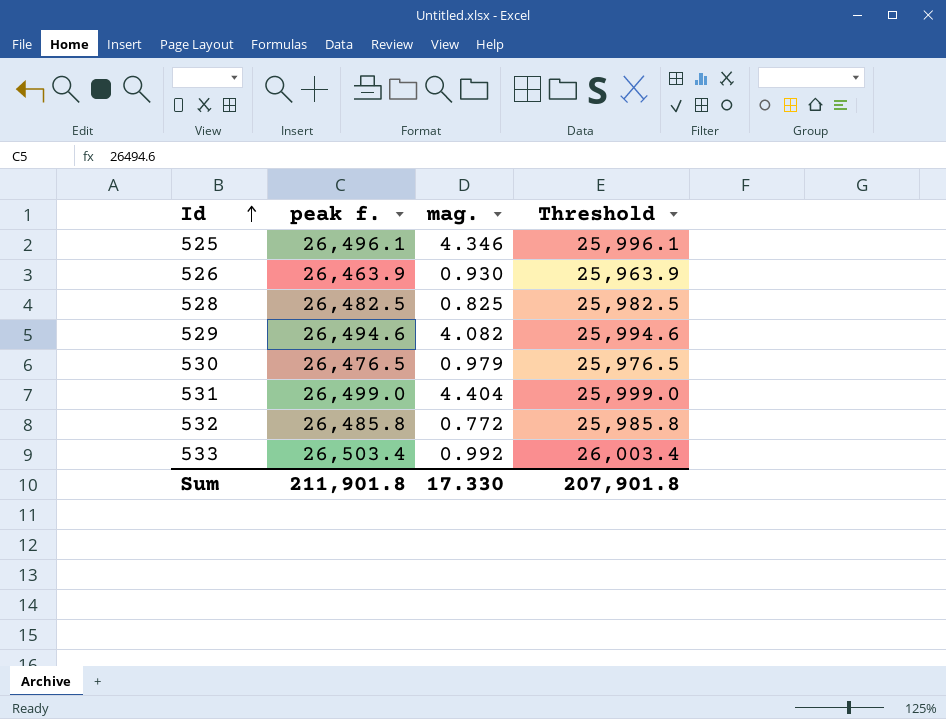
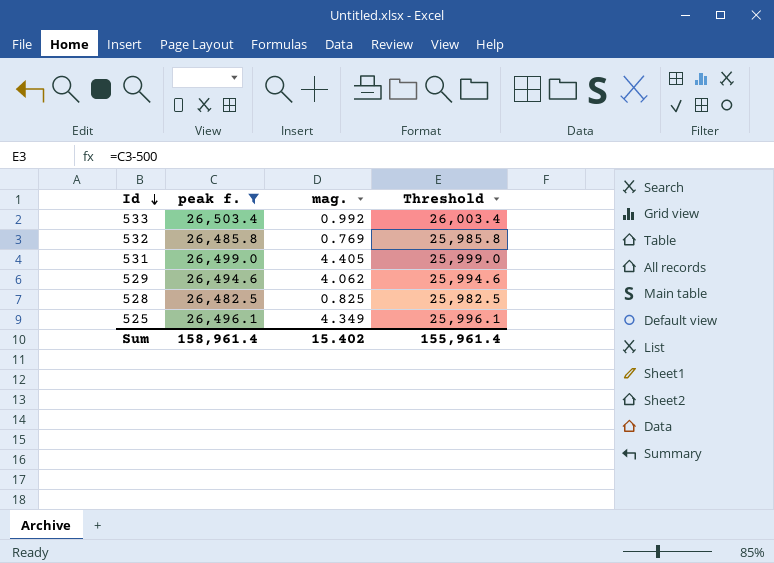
filter: none -> peak f. >= 26,482.5
row order: Id ascending -> Id descending
532 | mag.: 0.772 -> 0.769
531 | mag.: 4.404 -> 4.405
529 | mag.: 4.082 -> 4.062
525 | mag.: 4.346 -> 4.349
Sum | peak f.: 211,901.8 -> 158,961.4
Sum | mag.: 17.330 -> 15.402
Sum | Threshold: 207,901.8 -> 155,961.4

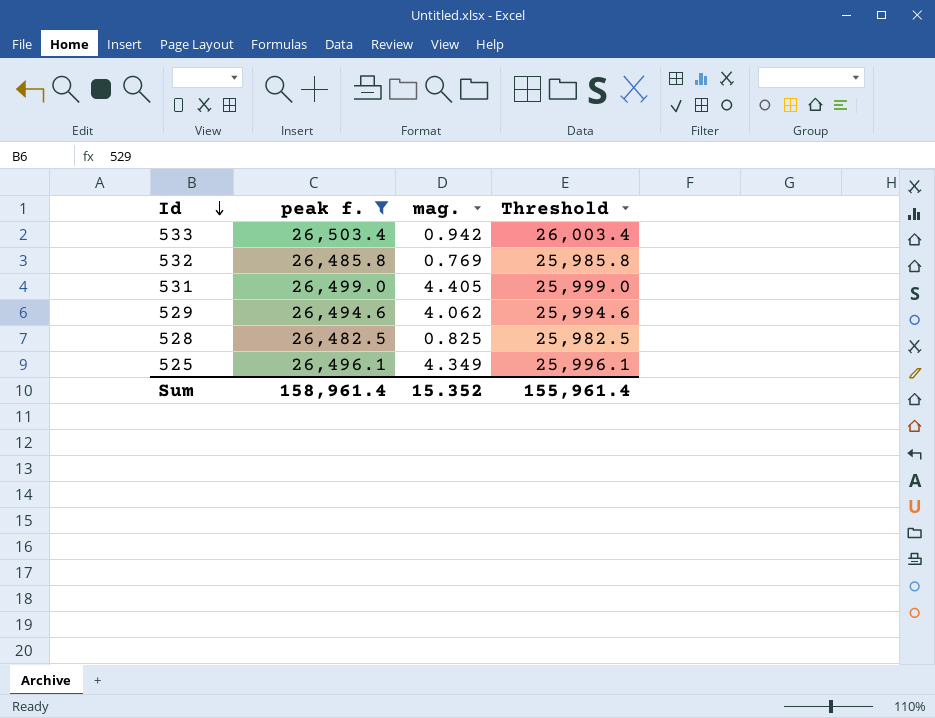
533 | mag.: 0.992 -> 0.942
Sum | mag.: 15.402 -> 15.352

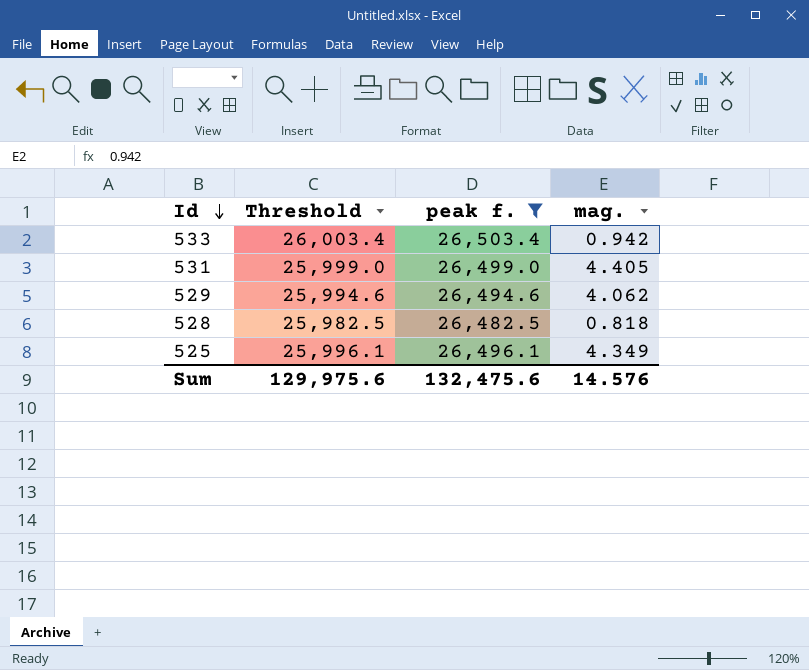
column Threshold | position: 4 -> 2
row 532: 26,485.8 | 0.769 | 25,985.8 -> none
528 | mag.: 0.825 -> 0.818
Sum | Threshold: 155,961.4 -> 129,975.6
Sum | peak f.: 158,961.4 -> 132,475.6
Sum | mag.: 15.352 -> 14.576

